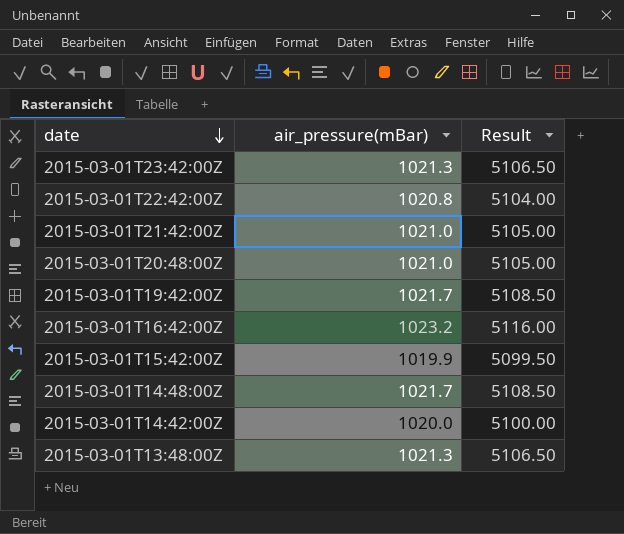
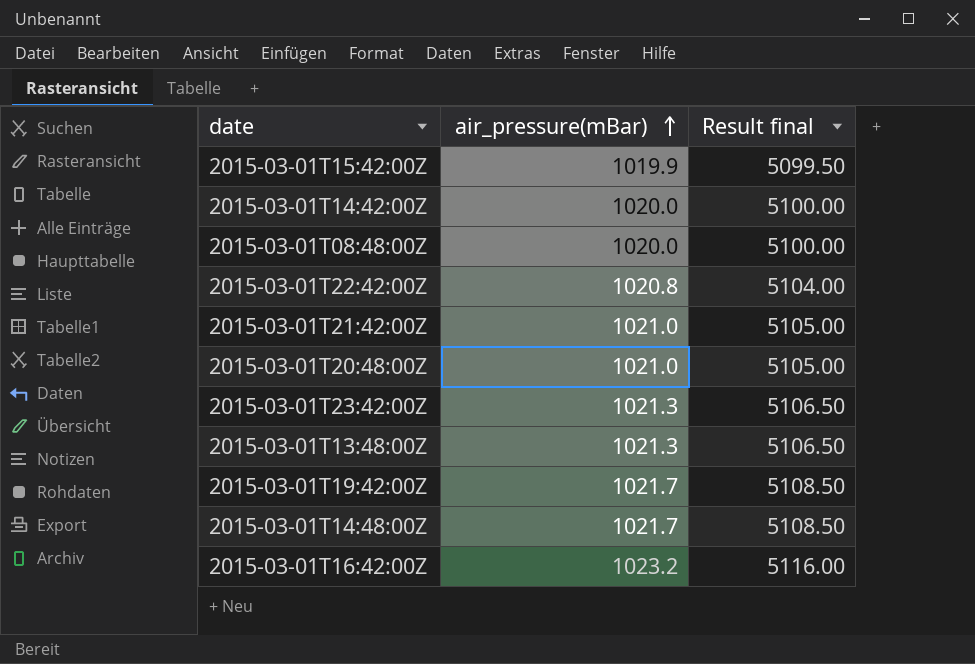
row order: date descending -> air_pressure(mBar) ascending
column name: Result -> Result final
row 2015-03-01T08:48:00Z: none -> 1020.0 | 5100.00

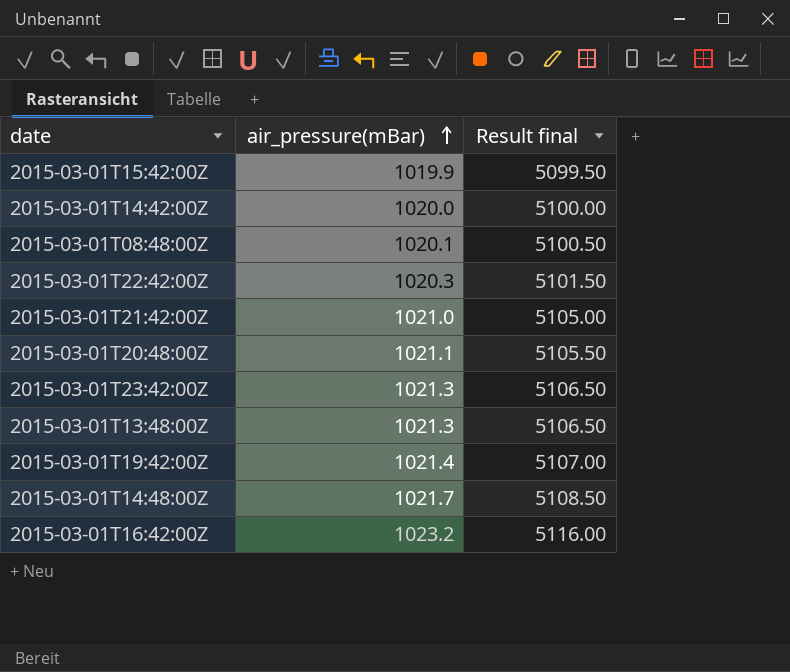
2015-03-01T08:48:00Z | air_pressure(mBar): 1020.0 -> 1020.1
2015-03-01T08:48:00Z | Result final: 5100.00 -> 5100.50
2015-03-01T22:42:00Z | air_pressure(mBar): 1020.8 -> 1020.3
2015-03-01T22:42:00Z | Result final: 5104.00 -> 5101.50
2015-03-01T20:48:00Z | air_pressure(mBar): 1021.0 -> 1021.1
2015-03-01T20:48:00Z | Result final: 5105.00 -> 5105.50
2015-03-01T19:42:00Z | air_pressure(mBar): 1021.7 -> 1021.4
2015-03-01T19:42:00Z | Result final: 5108.50 -> 5107.00

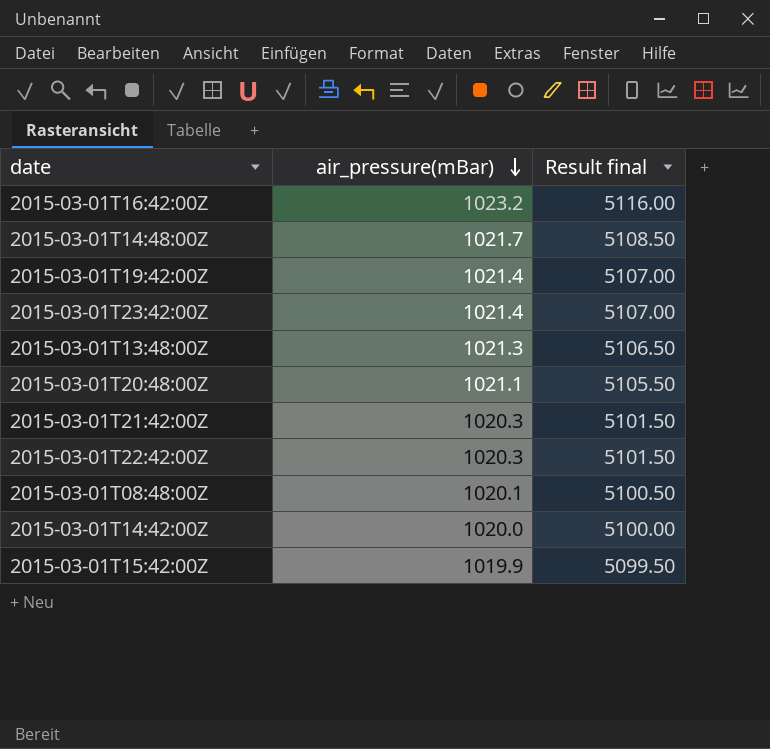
row order: air_pressure(mBar) ascending -> air_pressure(mBar) descending
2015-03-01T23:42:00Z | air_pressure(mBar): 1021.3 -> 1021.4
2015-03-01T23:42:00Z | Result final: 5106.50 -> 5107.00
2015-03-01T21:42:00Z | air_pressure(mBar): 1021.0 -> 1020.3
2015-03-01T21:42:00Z | Result final: 5105.00 -> 5101.50

